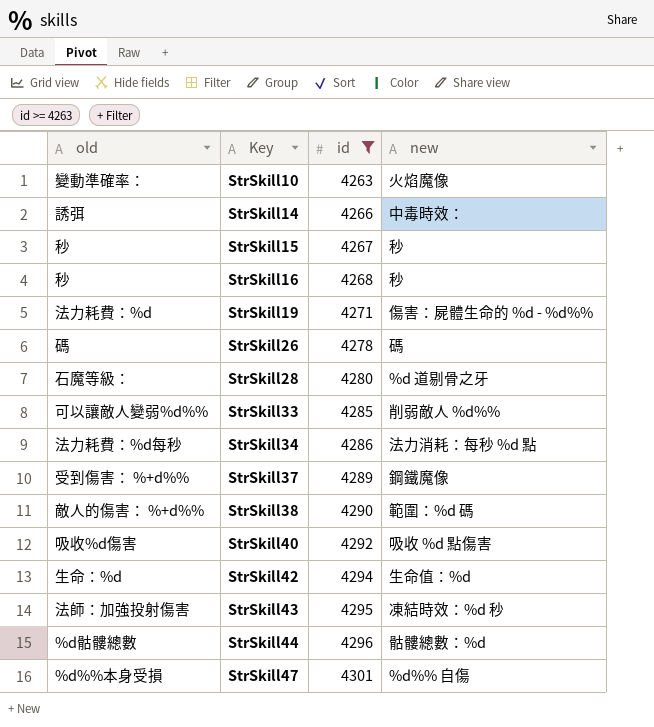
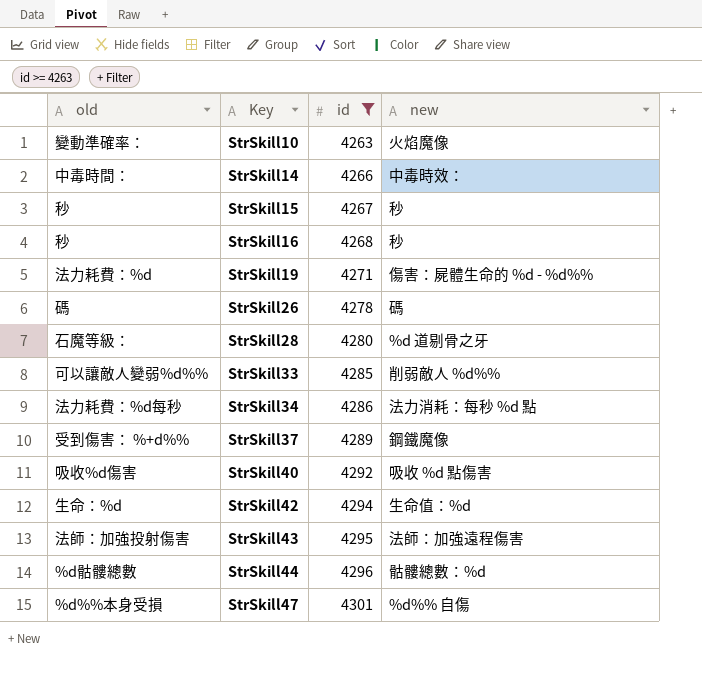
row StrSkill38: 敵人的傷害： %+d%% | 4290 | 範圍：%d 碼 -> none
StrSkill14 | old: 誘弭 -> 中毒時間：
StrSkill43 | new: 凍結時效：%d 秒 -> 法師：加強遠程傷害

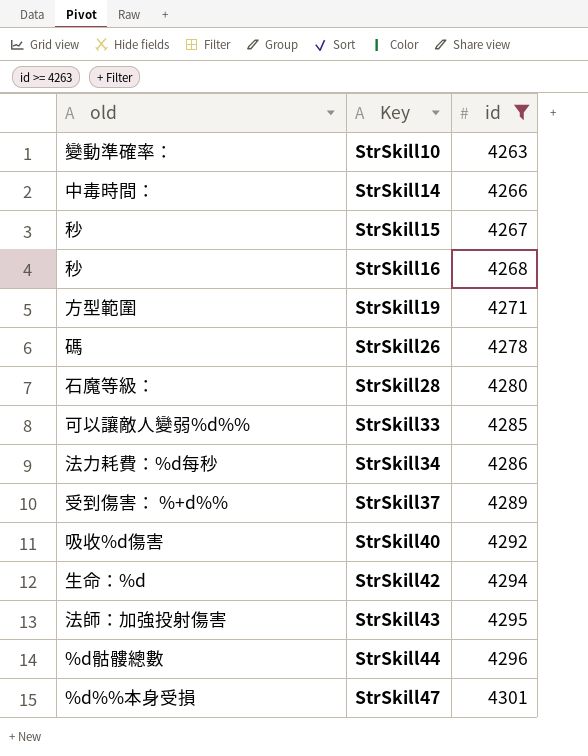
column new | position: 4 -> none
StrSkill19 | old: 法力耗費：%d -> 方型範圍

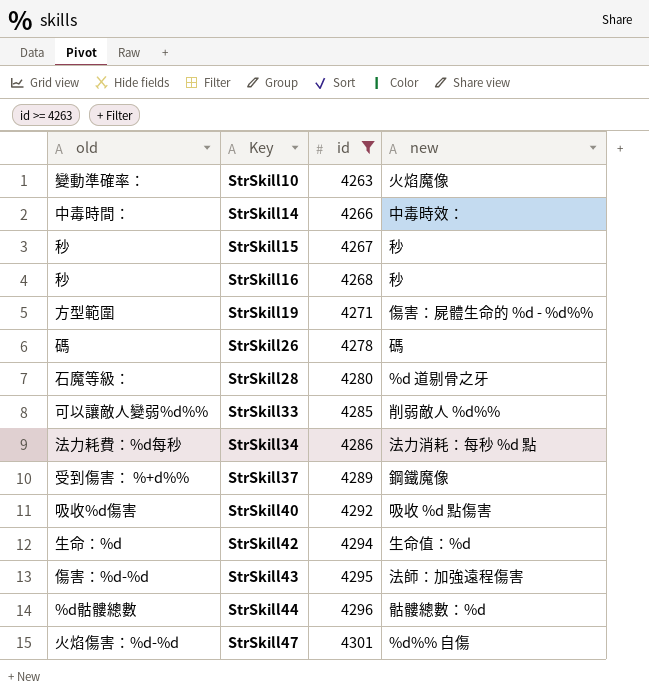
column new | position: none -> 4
StrSkill43 | old: 法師：加強投射傷害 -> 傷害：%d-%d
StrSkill47 | old: %d%%本身受損 -> 火焰傷害：%d-%d

